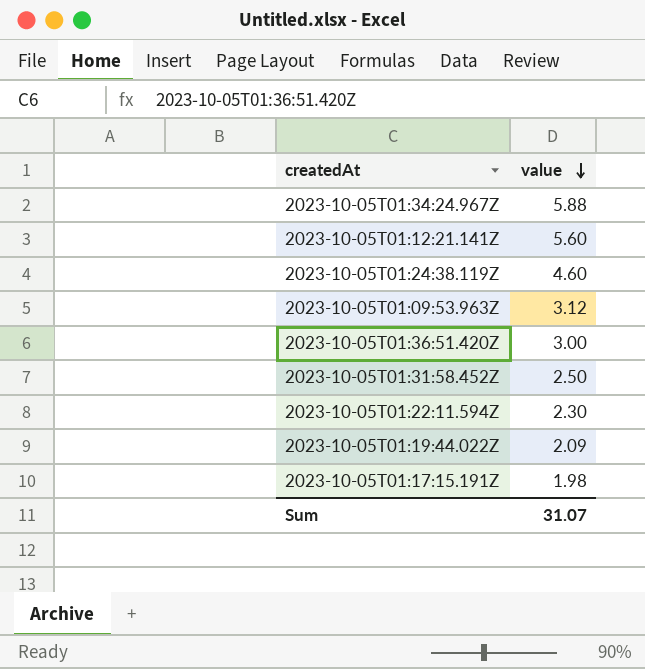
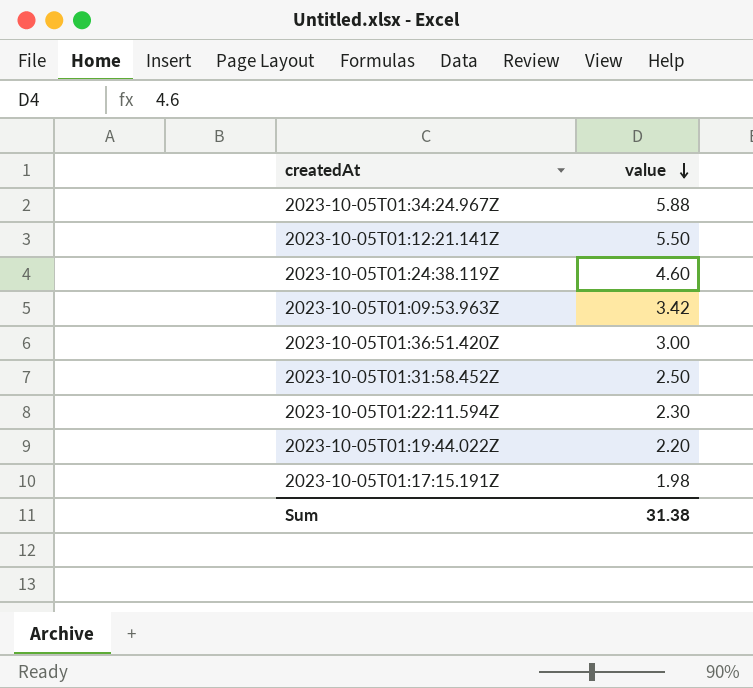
2023-10-05T01:12:21.141Z | value: 5.60 -> 5.50
2023-10-05T01:09:53.963Z | value: 3.12 -> 3.42
2023-10-05T01:19:44.022Z | value: 2.09 -> 2.20
Sum | value: 31.07 -> 31.38

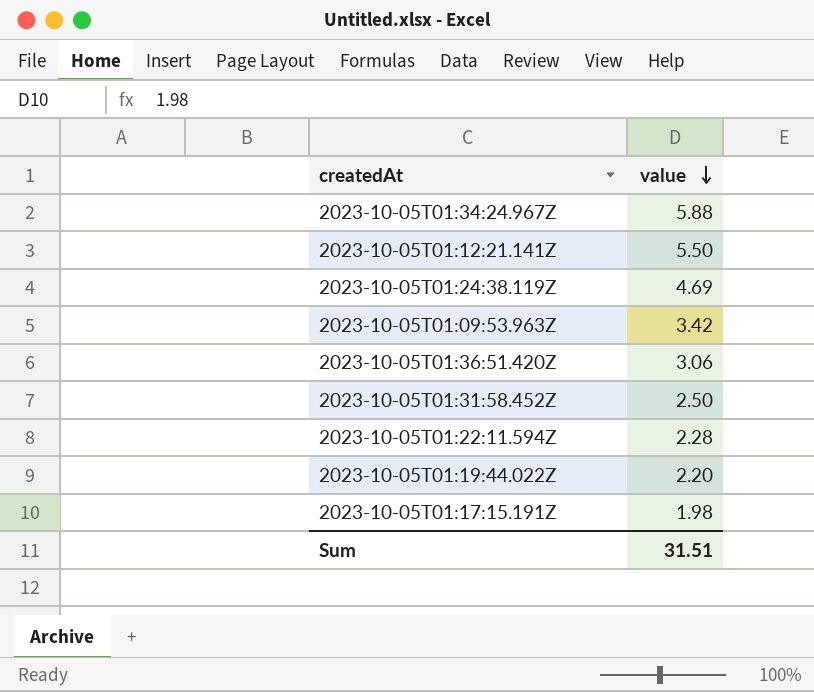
2023-10-05T01:24:38.119Z | value: 4.60 -> 4.69
2023-10-05T01:36:51.420Z | value: 3.00 -> 3.06
2023-10-05T01:22:11.594Z | value: 2.30 -> 2.28
Sum | value: 31.38 -> 31.51

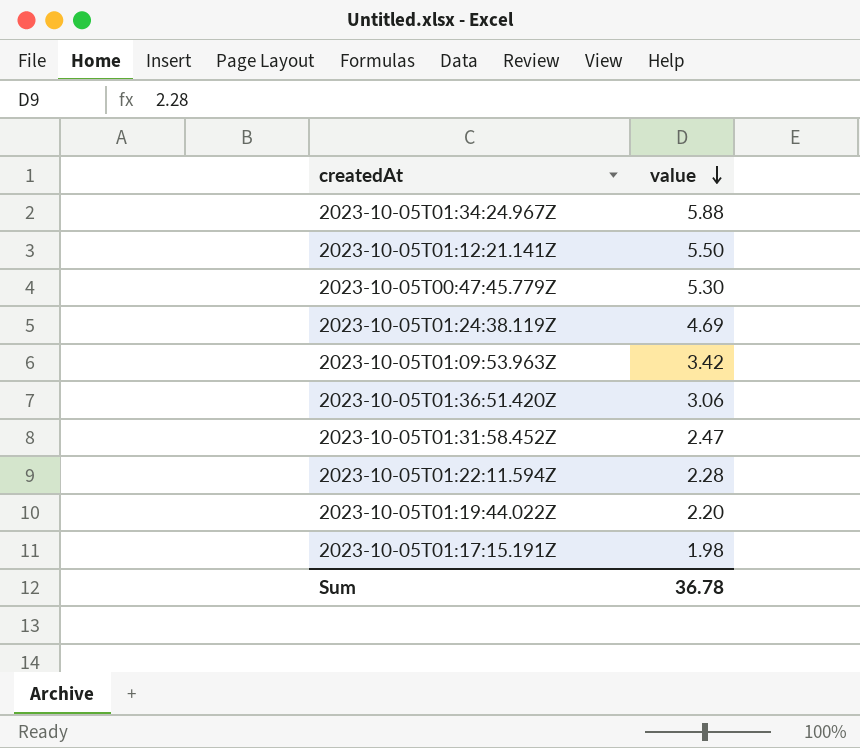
row 2023-10-05T00:47:45.779Z: none -> 5.30
2023-10-05T01:31:58.452Z | value: 2.50 -> 2.47
Sum | value: 31.51 -> 36.78

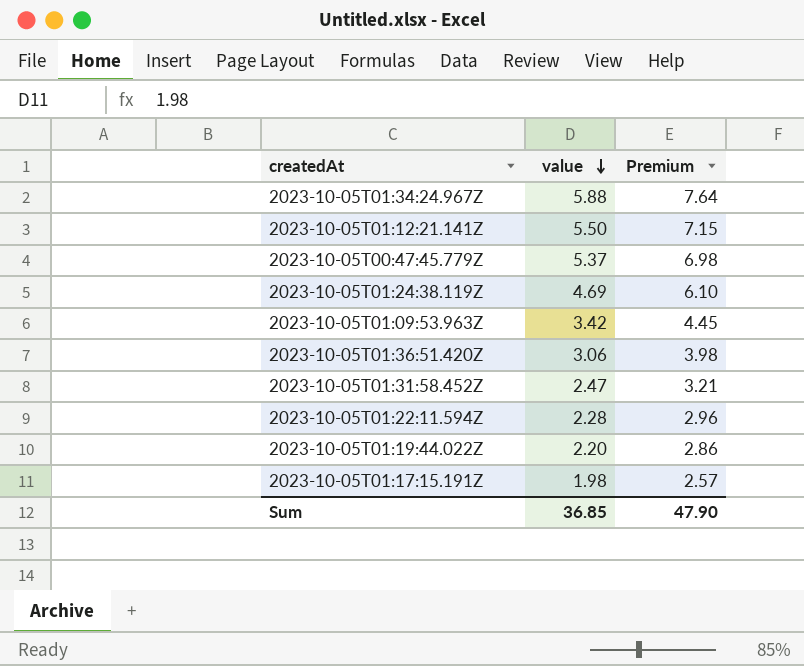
column Premium | formula: none -> [value] * 1.3
2023-10-05T00:47:45.779Z | value: 5.30 -> 5.37
Sum | value: 36.78 -> 36.85

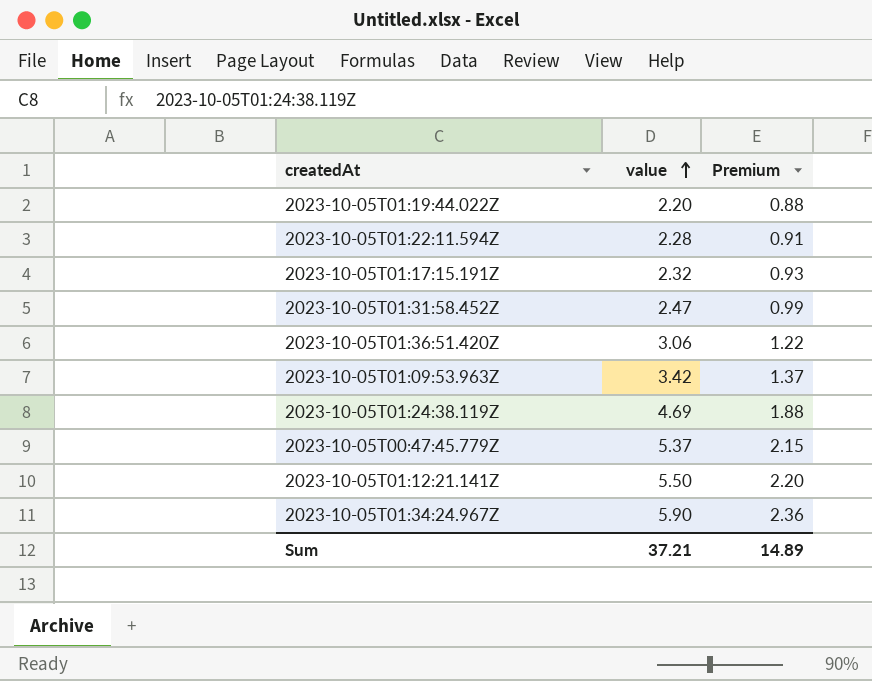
row order: value descending -> value ascending
column Premium | formula: [value] * 1.3 -> [value] * 0.4
2023-10-05T01:17:15.191Z | value: 1.98 -> 2.32
2023-10-05T01:34:24.967Z | value: 5.88 -> 5.90
Sum | value: 36.85 -> 37.21
Sum | Premium: 47.90 -> 14.89

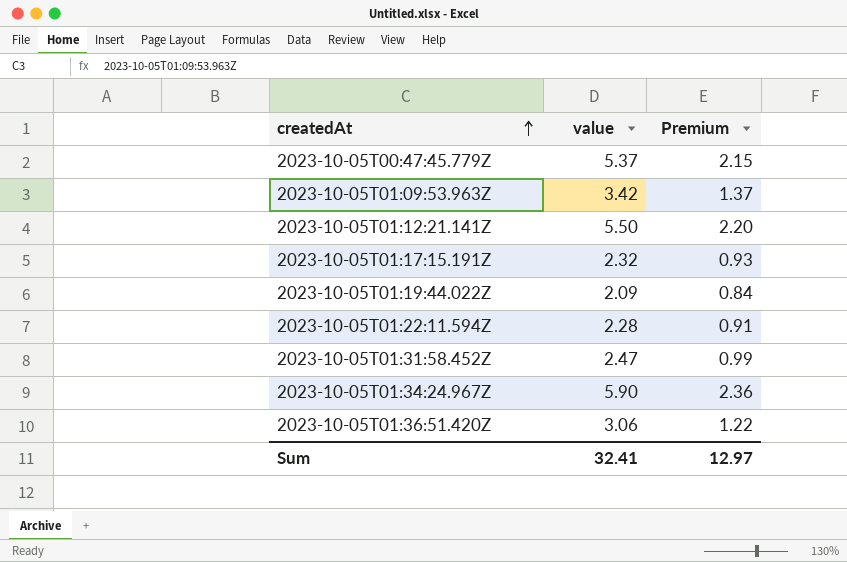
row order: value ascending -> createdAt ascending
row 2023-10-05T01:24:38.119Z: 4.69 | 1.88 -> none
2023-10-05T01:19:44.022Z | value: 2.20 -> 2.09
2023-10-05T01:19:44.022Z | Premium: 0.88 -> 0.84
Sum | value: 37.21 -> 32.41
Sum | Premium: 14.89 -> 12.97

